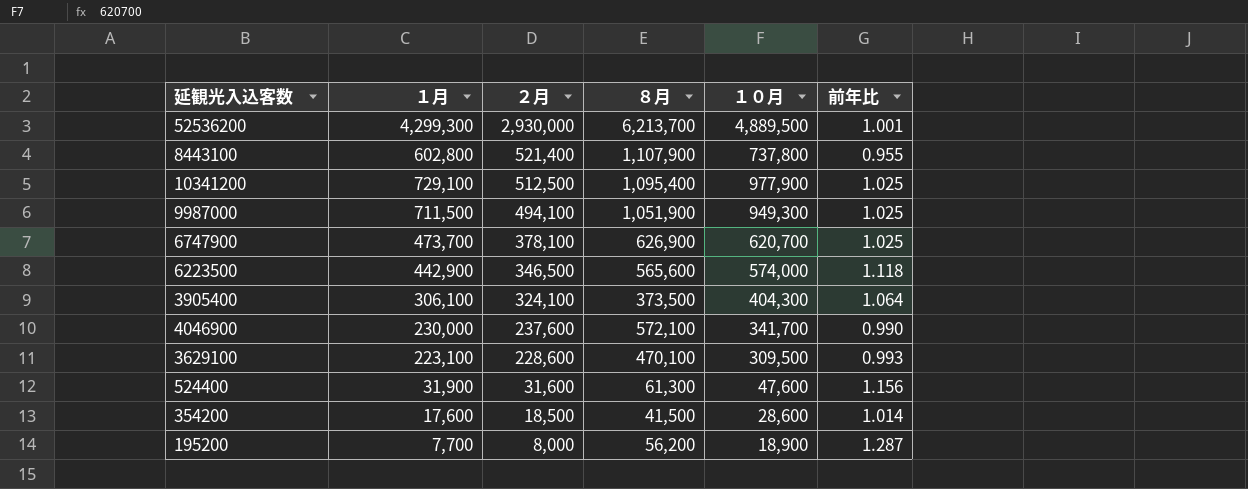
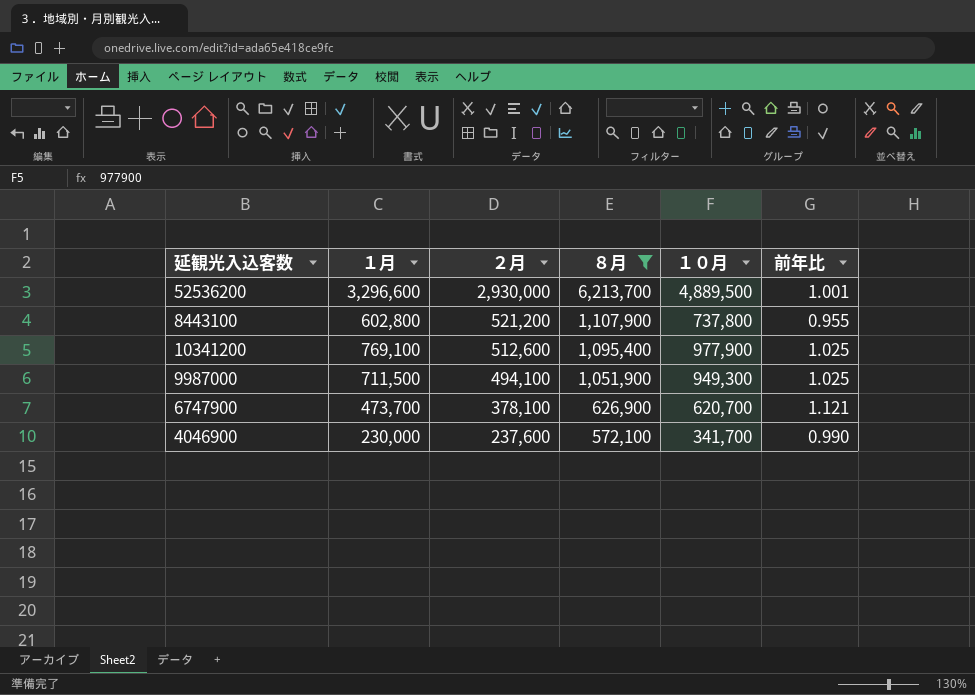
filter: none -> ８月 >= 572,100
52536200 | １月: 4,299,300 -> 3,296,600
8443100 | ２月: 521,400 -> 521,200
10341200 | １月: 729,100 -> 769,100
10341200 | ２月: 512,500 -> 512,600
6747900 | 前年比: 1.025 -> 1.121

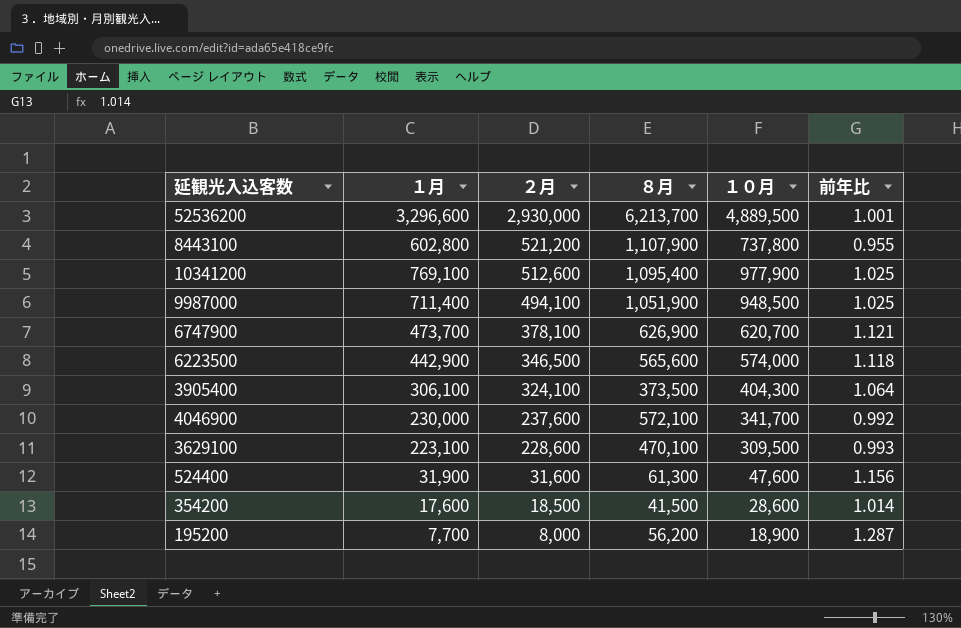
filter: ８月 >= 572,100 -> none
9987000 | １月: 711,500 -> 711,400
9987000 | １０月: 949,300 -> 948,500
4046900 | 前年比: 0.990 -> 0.992

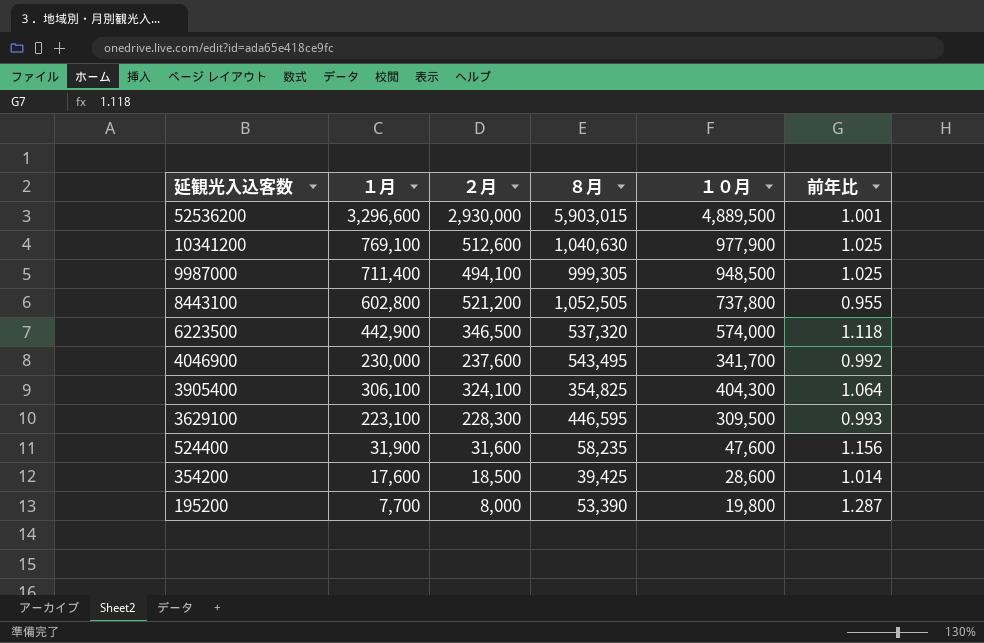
row order: ２月 descending -> 延観光入込客数 descending
row 6747900: 473,700 | 378,100 | 626,900 | 620,700 | 1.121 -> none
52536200 | ８月: 6,213,700 -> 5,903,015
10341200 | ８月: 1,095,400 -> 1,040,630
9987000 | ８月: 1,051,900 -> 999,305
8443100 | ８月: 1,107,900 -> 1,052,505
6223500 | ８月: 565,600 -> 537,320
4046900 | ８月: 572,100 -> 543,495
3905400 | ８月: 373,500 -> 354,825
3629100 | ２月: 228,600 -> 228,300
3629100 | ８月: 470,100 -> 446,595
524400 | ８月: 61,300 -> 58,235
354200 | ８月: 41,500 -> 39,425
195200 | ８月: 56,200 -> 53,390
195200 | １０月: 18,900 -> 19,800

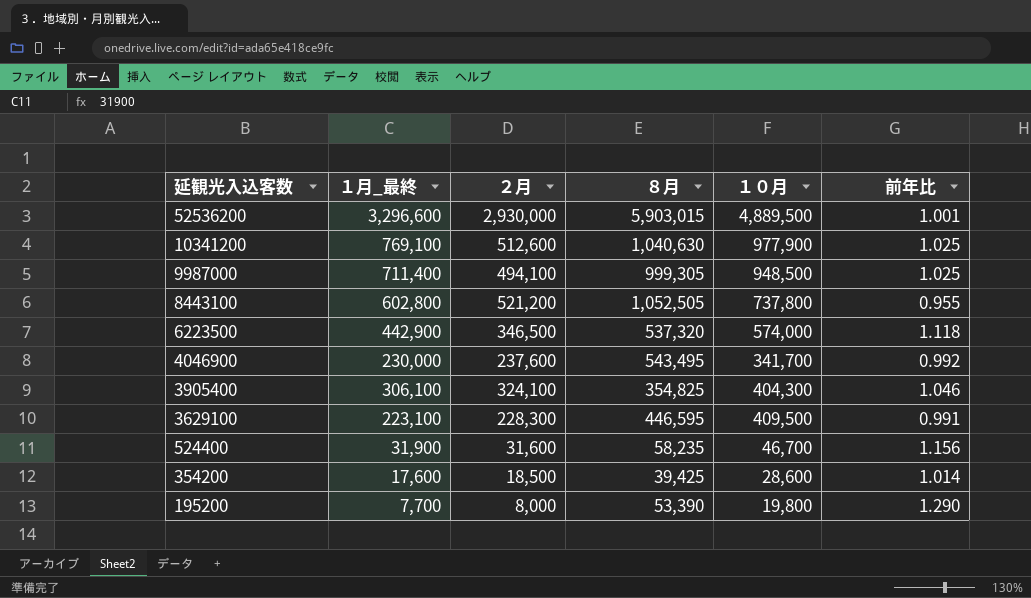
column name: １月 -> １月_最終
3905400 | 前年比: 1.064 -> 1.046
3629100 | １０月: 309,500 -> 409,500
3629100 | 前年比: 0.993 -> 0.991
524400 | １０月: 47,600 -> 46,700
195200 | 前年比: 1.287 -> 1.290

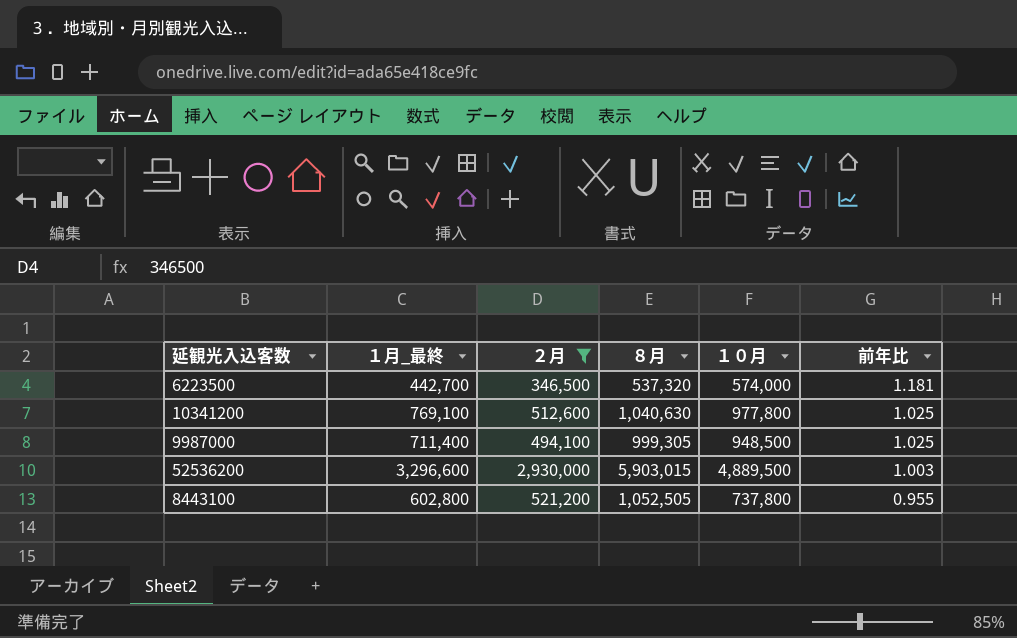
filter: none -> ２月 >= 346,500
row order: 延観光入込客数 descending -> 前年比 descending
6223500 | １月_最終: 442,900 -> 442,700
6223500 | 前年比: 1.118 -> 1.181
10341200 | １０月: 977,900 -> 977,800
52536200 | 前年比: 1.001 -> 1.003

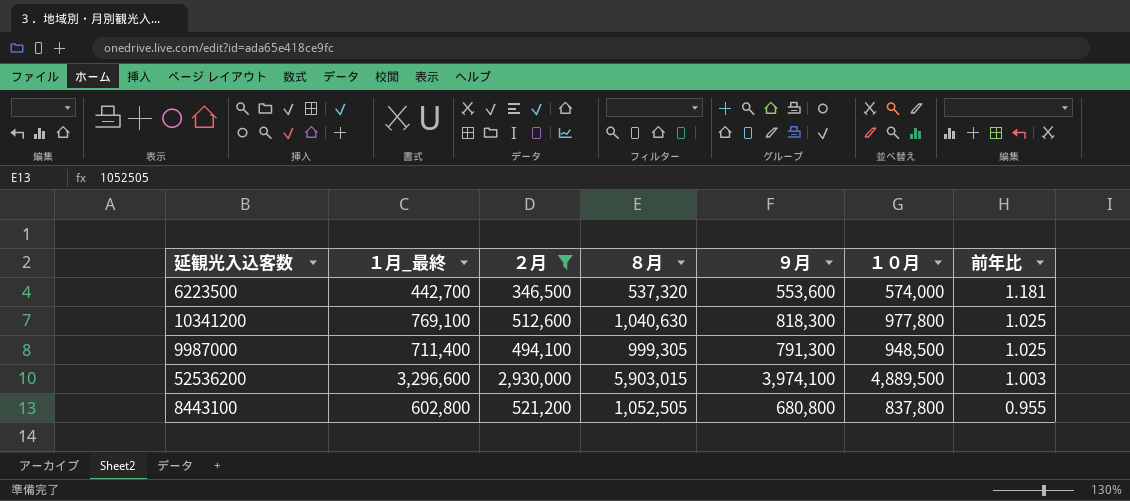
column ９月 | position: none -> 5
8443100 | １０月: 737,800 -> 837,800

